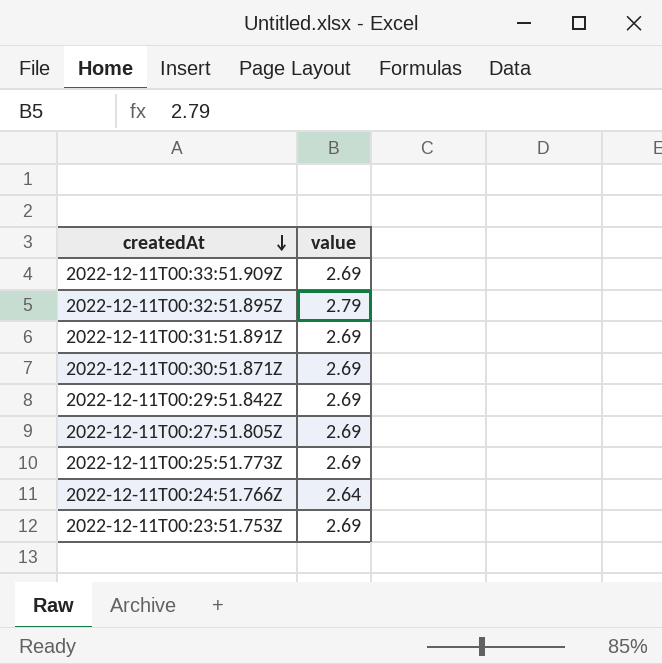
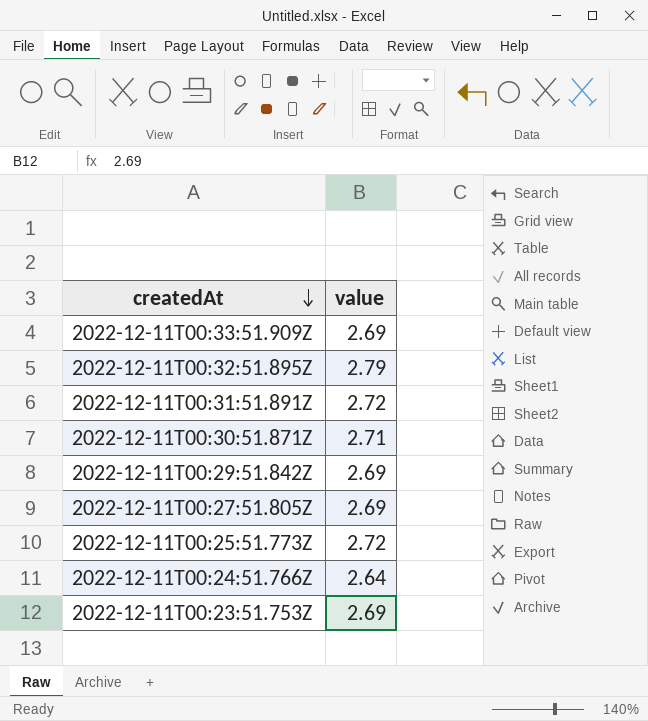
2022-12-11T00:31:51.891Z | value: 2.69 -> 2.72
2022-12-11T00:30:51.871Z | value: 2.69 -> 2.71
2022-12-11T00:25:51.773Z | value: 2.69 -> 2.72

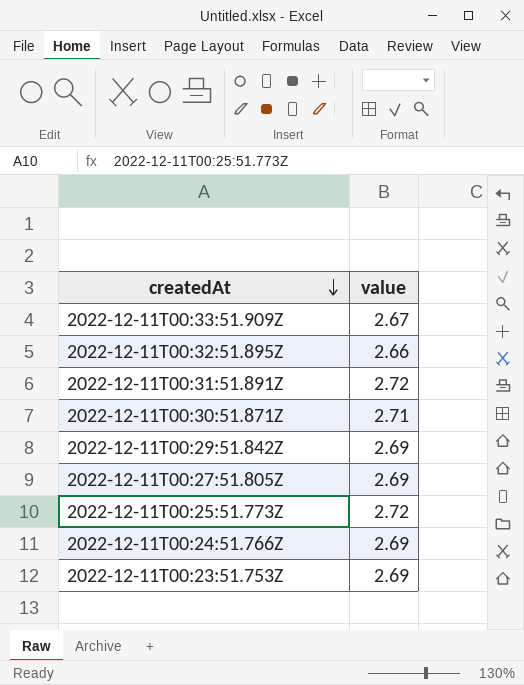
2022-12-11T00:33:51.909Z | value: 2.69 -> 2.67
2022-12-11T00:32:51.895Z | value: 2.79 -> 2.66
2022-12-11T00:24:51.766Z | value: 2.64 -> 2.69

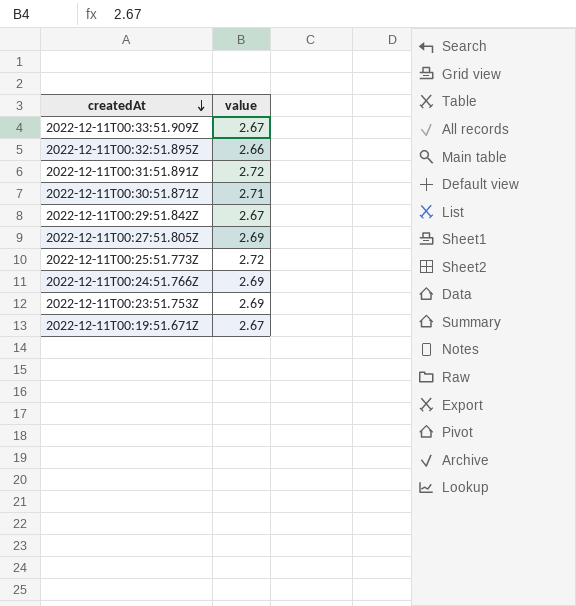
2022-12-11T00:29:51.842Z | value: 2.69 -> 2.67
row 2022-12-11T00:19:51.671Z: none -> 2.67

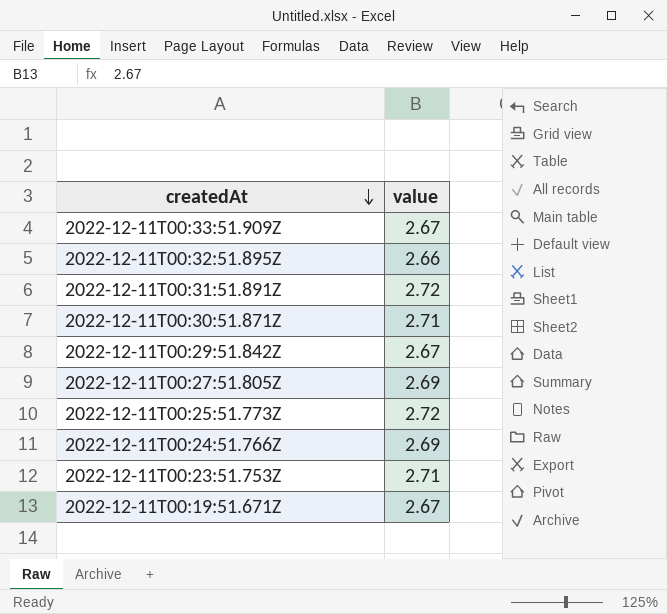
2022-12-11T00:23:51.753Z | value: 2.69 -> 2.71

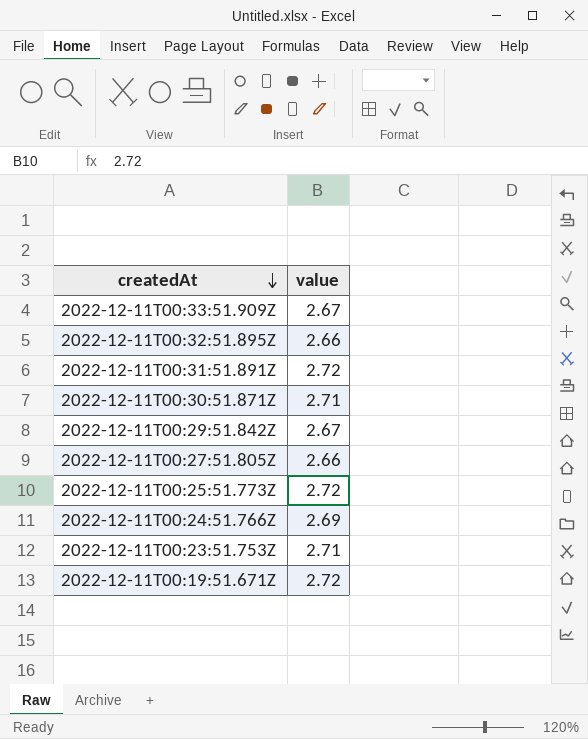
2022-12-11T00:27:51.805Z | value: 2.69 -> 2.66
2022-12-11T00:19:51.671Z | value: 2.67 -> 2.72

